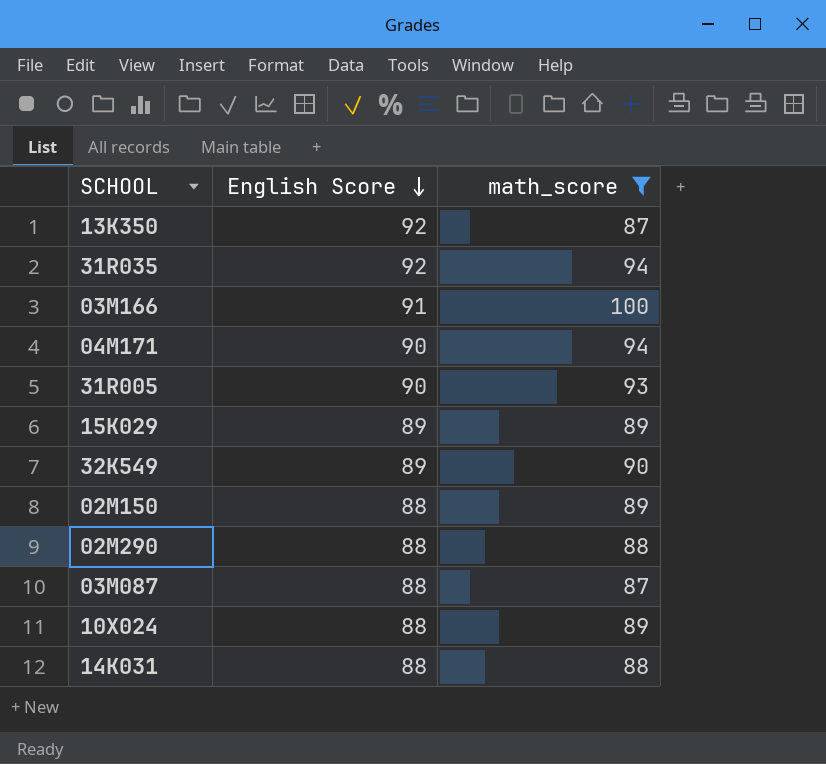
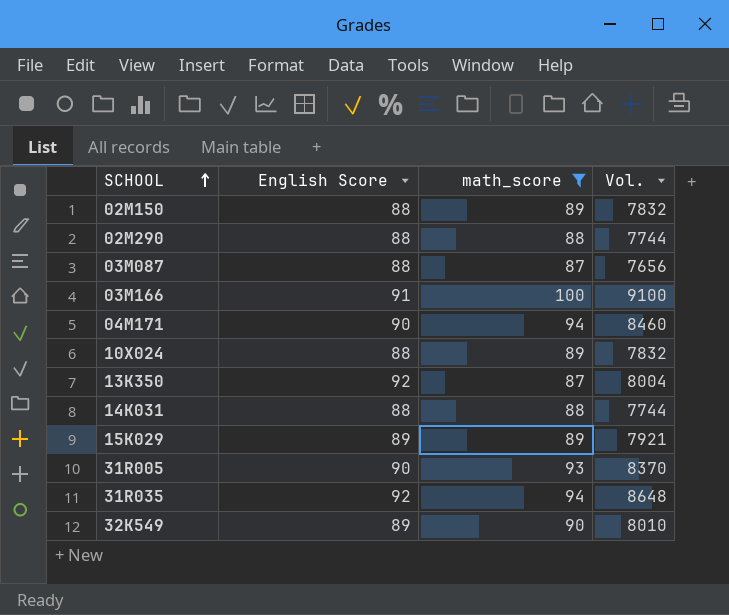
row order: English Score descending -> SCHOOL ascending
column Vol. | formula: none -> [English Score] * [math_score]

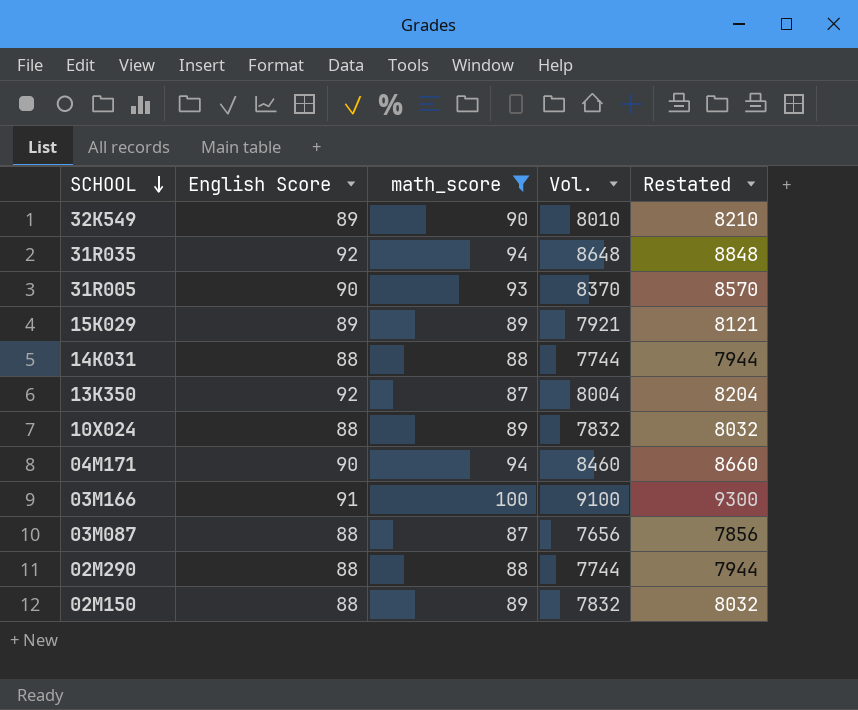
row order: SCHOOL ascending -> SCHOOL descending
column Restated | formula: none -> [Vol.] + 200

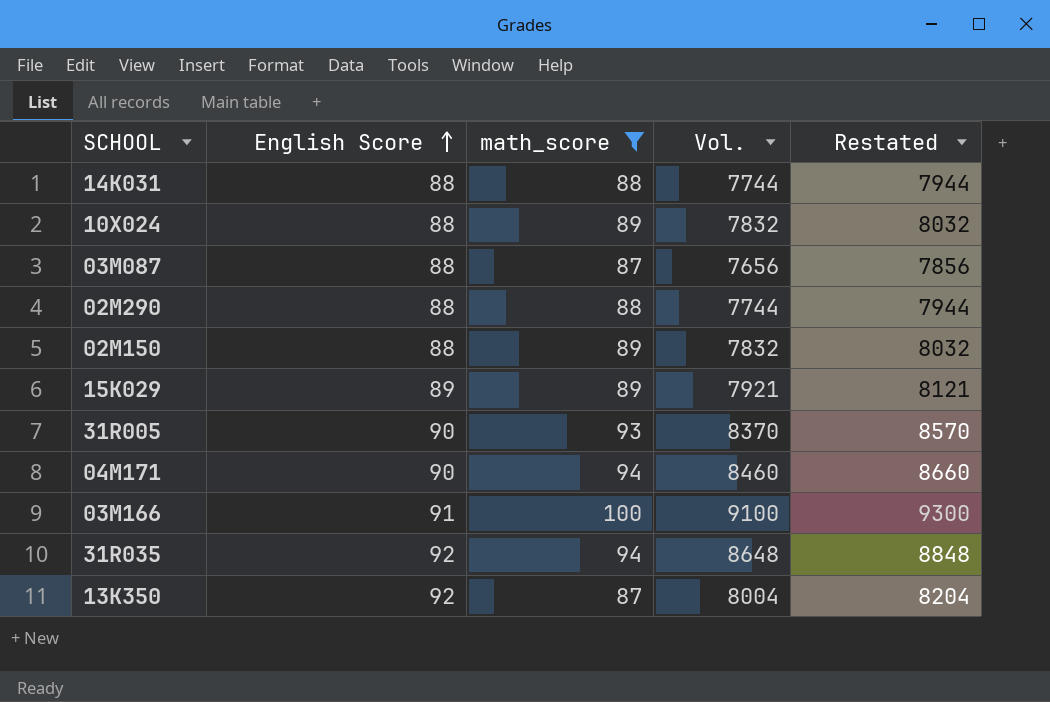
row order: SCHOOL descending -> English Score ascending
row 32K549: 89 | 90 | 8010 | 8210 -> none

